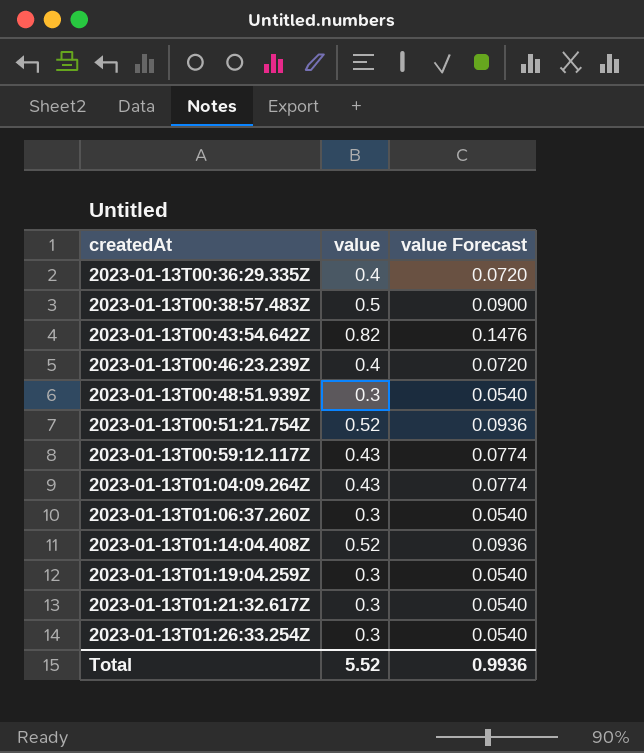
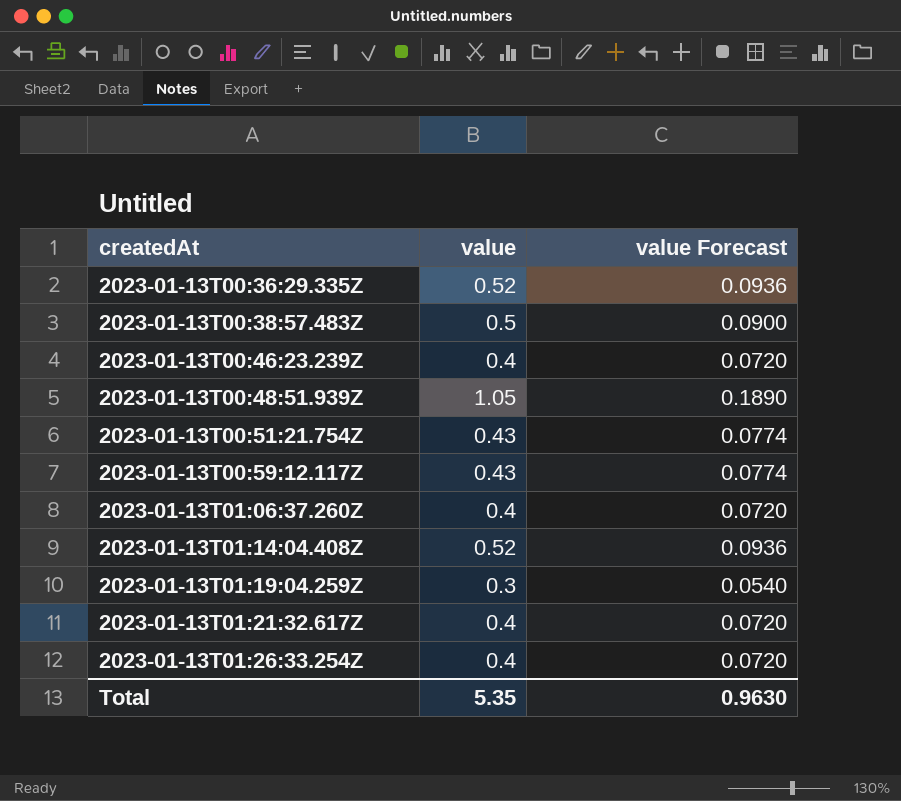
row 2023-01-13T00:43:54.642Z: 0.82 | 0.1476 -> none
row 2023-01-13T01:04:09.264Z: 0.43 | 0.0774 -> none
2023-01-13T00:36:29.335Z | value: 0.4 -> 0.52
2023-01-13T00:36:29.335Z | value Forecast: 0.0720 -> 0.0936
2023-01-13T00:48:51.939Z | value: 0.3 -> 1.05
2023-01-13T00:48:51.939Z | value Forecast: 0.0540 -> 0.1890
2023-01-13T00:51:21.754Z | value: 0.52 -> 0.43
2023-01-13T00:51:21.754Z | value Forecast: 0.0936 -> 0.0774
2023-01-13T01:06:37.260Z | value: 0.3 -> 0.4
2023-01-13T01:06:37.260Z | value Forecast: 0.0540 -> 0.0720
2023-01-13T01:21:32.617Z | value: 0.3 -> 0.4
2023-01-13T01:21:32.617Z | value Forecast: 0.0540 -> 0.0720
2023-01-13T01:26:33.254Z | value: 0.3 -> 0.4
2023-01-13T01:26:33.254Z | value Forecast: 0.0540 -> 0.0720
Total | value: 5.52 -> 5.35
Total | value Forecast: 0.9936 -> 0.9630

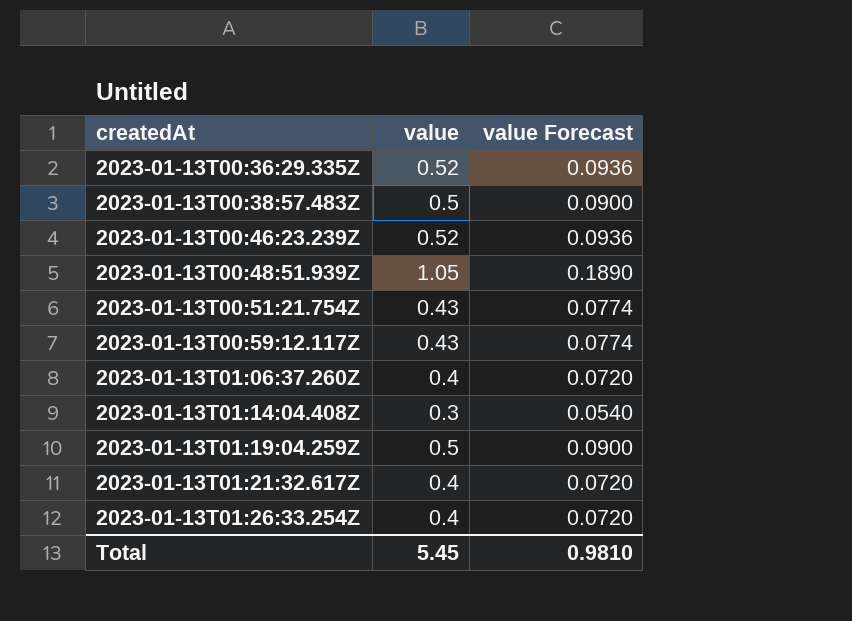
2023-01-13T00:46:23.239Z | value: 0.4 -> 0.52
2023-01-13T00:46:23.239Z | value Forecast: 0.0720 -> 0.0936
2023-01-13T01:14:04.408Z | value: 0.52 -> 0.3
2023-01-13T01:14:04.408Z | value Forecast: 0.0936 -> 0.0540
2023-01-13T01:19:04.259Z | value: 0.3 -> 0.5
2023-01-13T01:19:04.259Z | value Forecast: 0.0540 -> 0.0900
Total | value: 5.35 -> 5.45
Total | value Forecast: 0.9630 -> 0.9810

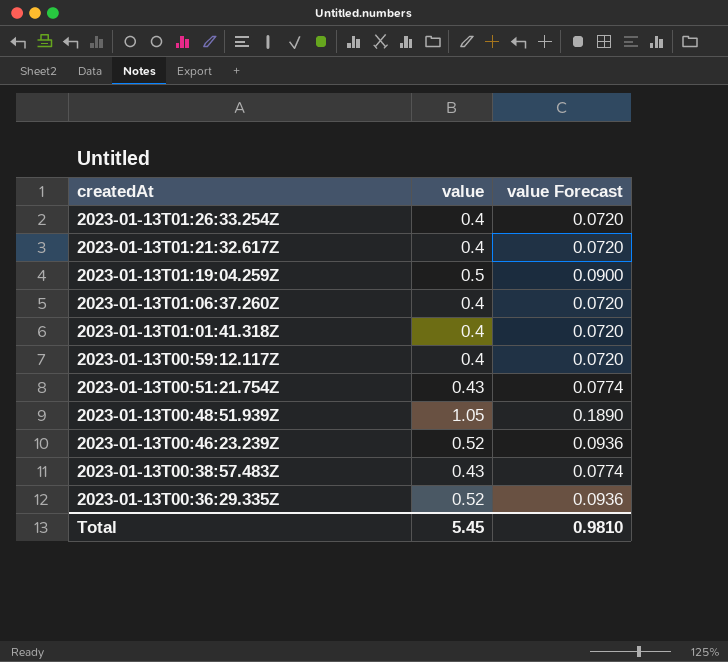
row order: createdAt ascending -> createdAt descending
row 2023-01-13T01:14:04.408Z: 0.3 | 0.0540 -> none
row 2023-01-13T01:01:41.318Z: none -> 0.4 | 0.0720
2023-01-13T00:59:12.117Z | value: 0.43 -> 0.4
2023-01-13T00:59:12.117Z | value Forecast: 0.0774 -> 0.0720
2023-01-13T00:38:57.483Z | value: 0.5 -> 0.43
2023-01-13T00:38:57.483Z | value Forecast: 0.0900 -> 0.0774

